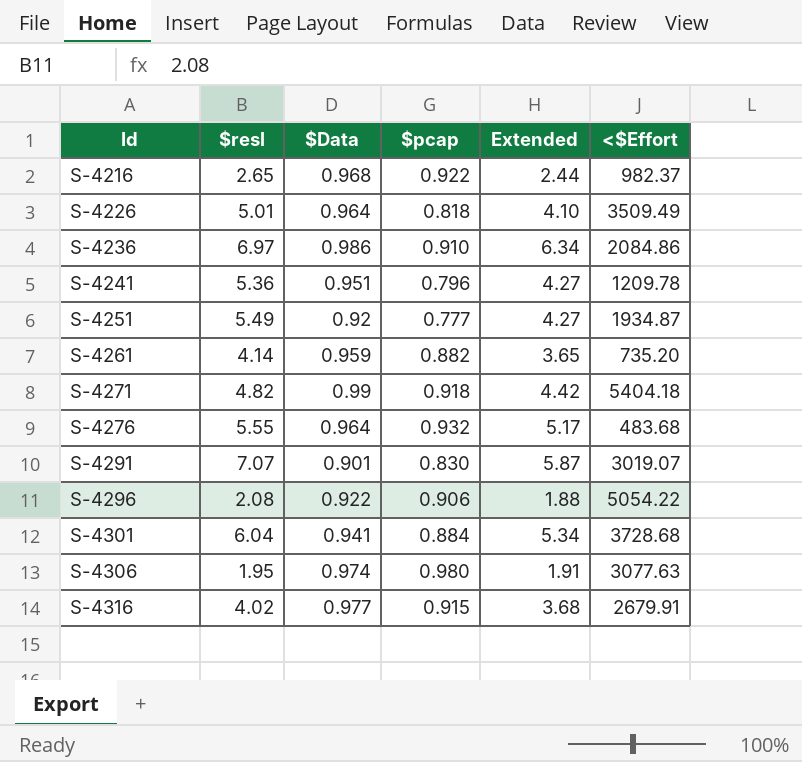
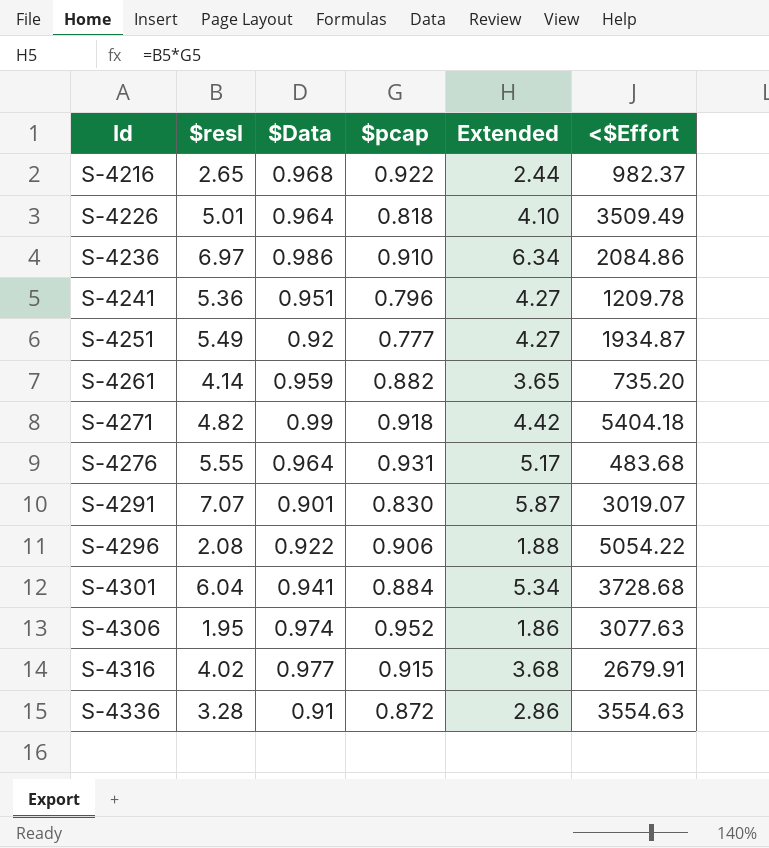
S-4276 | $pcap: 0.932 -> 0.931
S-4306 | $pcap: 0.980 -> 0.952
S-4306 | Extended: 1.91 -> 1.86
row S-4336: none -> 3.28 | 0.91 | 0.872 | 2.86 | 3554.63

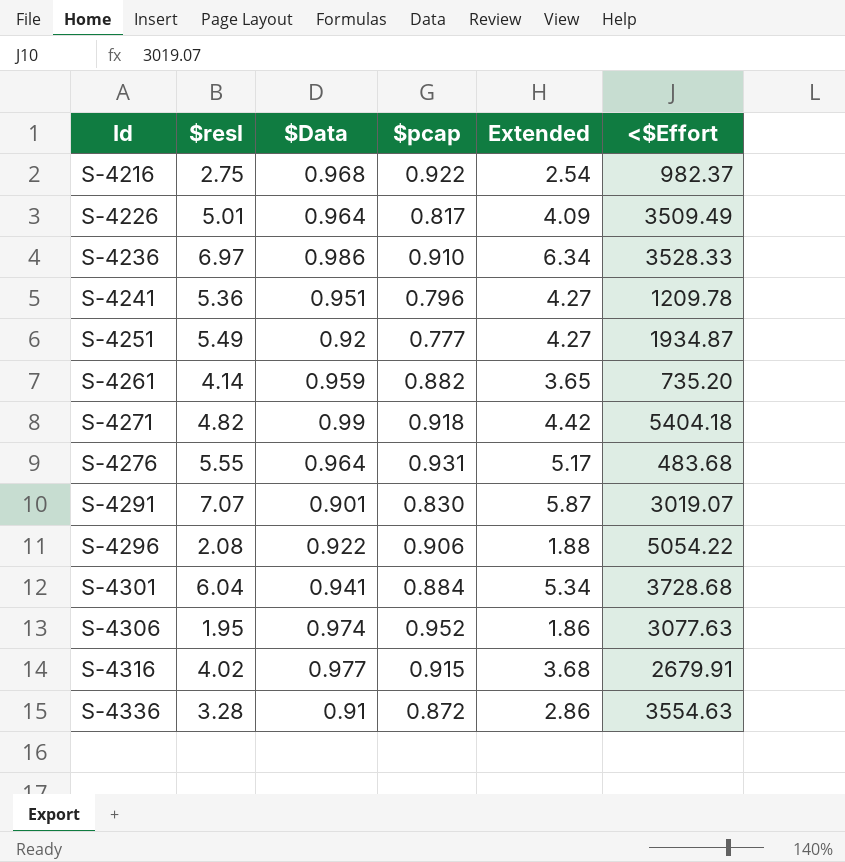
S-4216 | $resl: 2.65 -> 2.75
S-4216 | Extended: 2.44 -> 2.54
S-4226 | $pcap: 0.818 -> 0.817
S-4226 | Extended: 4.10 -> 4.09
S-4236 | <$Effort: 2084.86 -> 3528.33

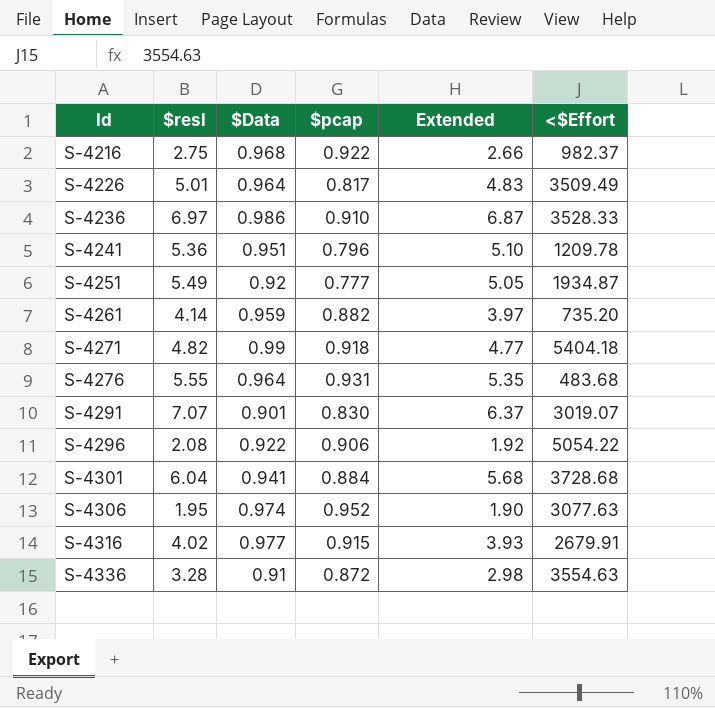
column Extended | formula: [$resl] * [$pcap] -> [$resl] * [$Data]

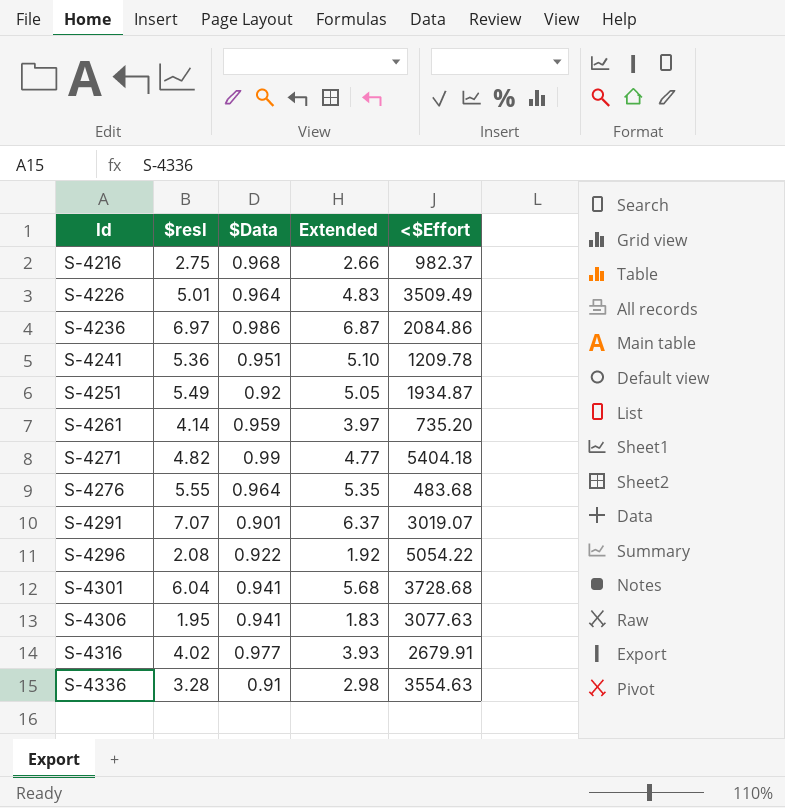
column $pcap | position: 4 -> none
S-4236 | <$Effort: 3528.33 -> 2084.86
S-4306 | $Data: 0.974 -> 0.941
S-4306 | Extended: 1.90 -> 1.83

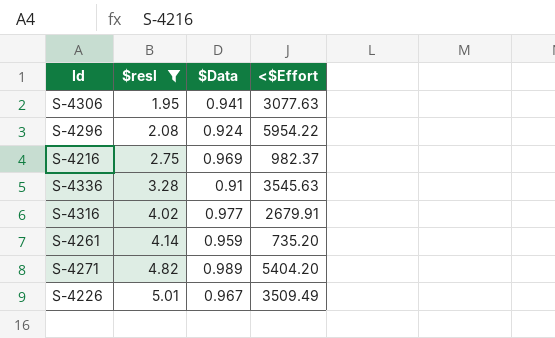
filter: none -> $resl <= 5.01
row order: Id ascending -> $resl ascending
column Extended | formula: [$resl] * [$Data] -> none
S-4296 | $Data: 0.922 -> 0.924
S-4296 | <$Effort: 5054.22 -> 5954.22
S-4216 | $Data: 0.968 -> 0.969
S-4336 | <$Effort: 3554.63 -> 3545.63
S-4271 | $Data: 0.99 -> 0.989
S-4271 | <$Effort: 5404.18 -> 5404.20
S-4226 | $Data: 0.964 -> 0.967

